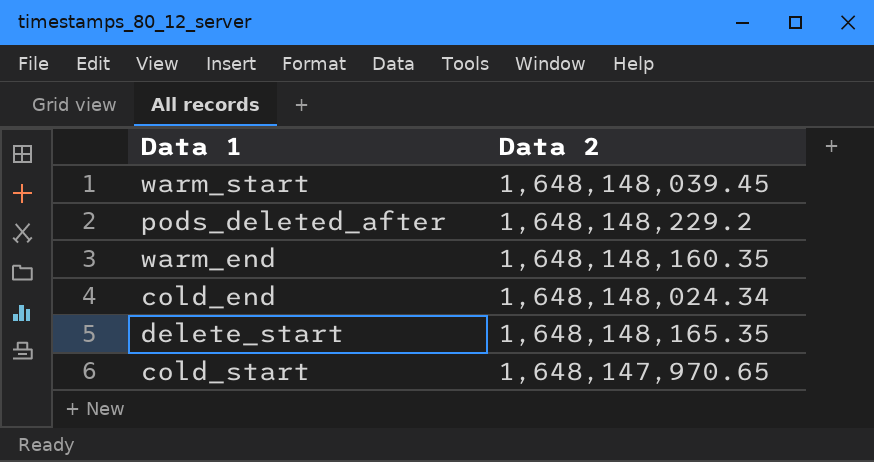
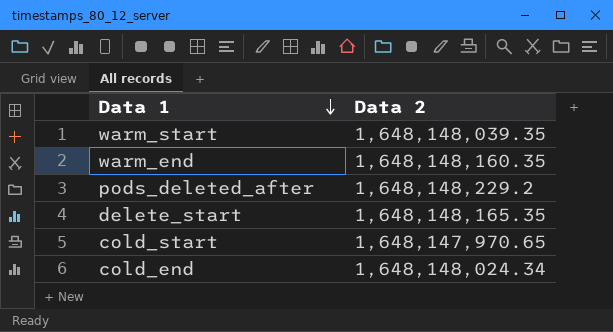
row order: none -> Data 1 descending
warm_start | Data 2: 1,648,148,039.45 -> 1,648,148,039.35

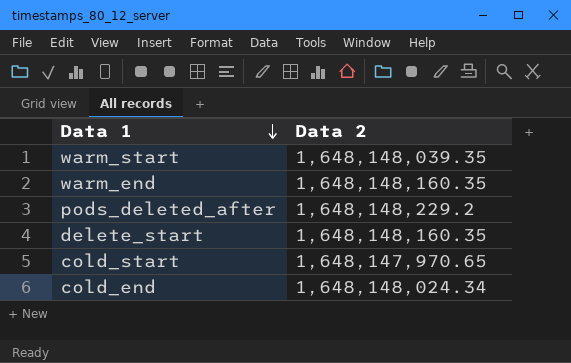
delete_start | Data 2: 1,648,148,165.35 -> 1,648,148,160.35

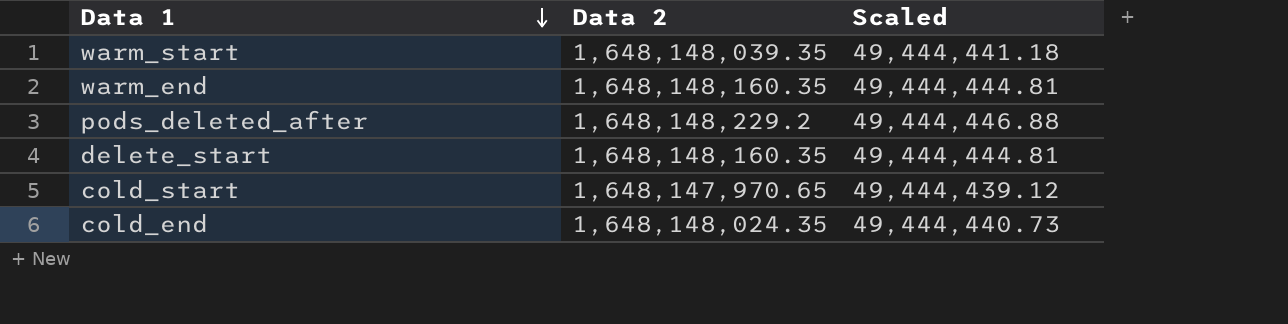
column Scaled | formula: none -> [Data 2] * 0.03
cold_end | Data 2: 1,648,148,024.34 -> 1,648,148,024.35

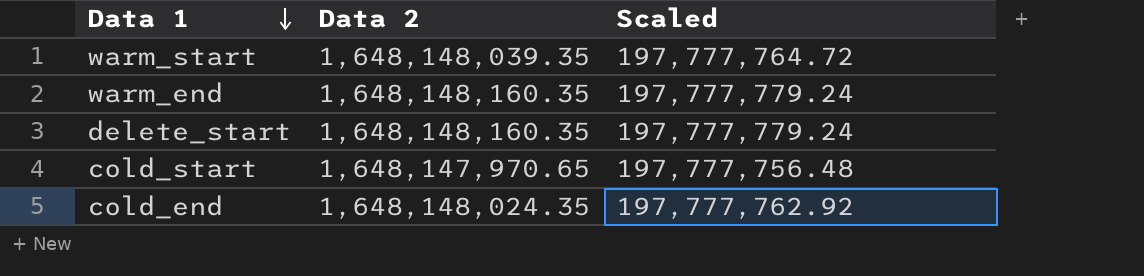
column Scaled | formula: [Data 2] * 0.03 -> [Data 2] * 0.12
row pods_deleted_after: 1,648,148,229.2 | 49,444,446.88 -> none

